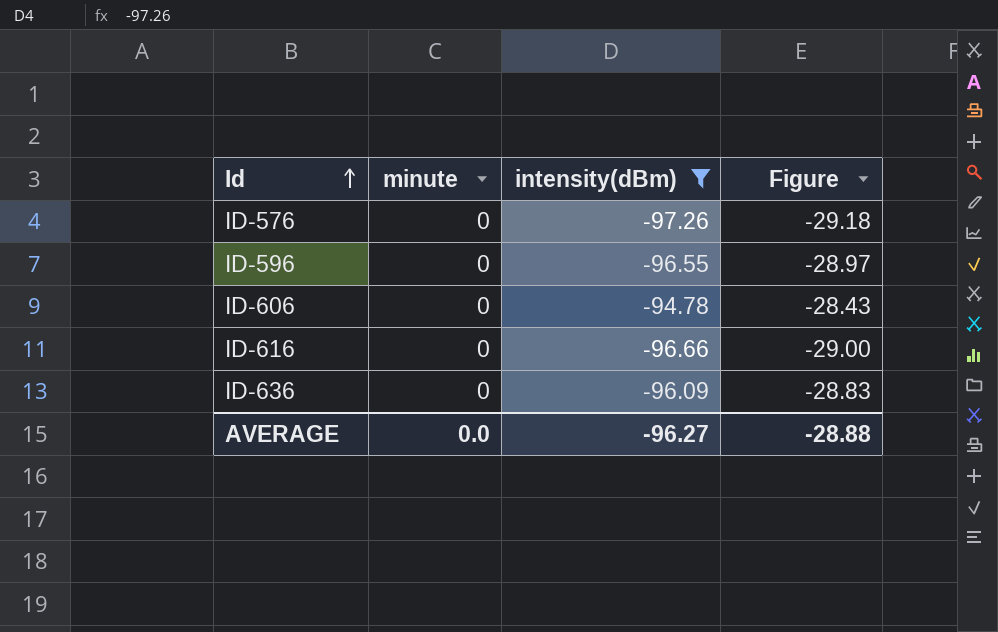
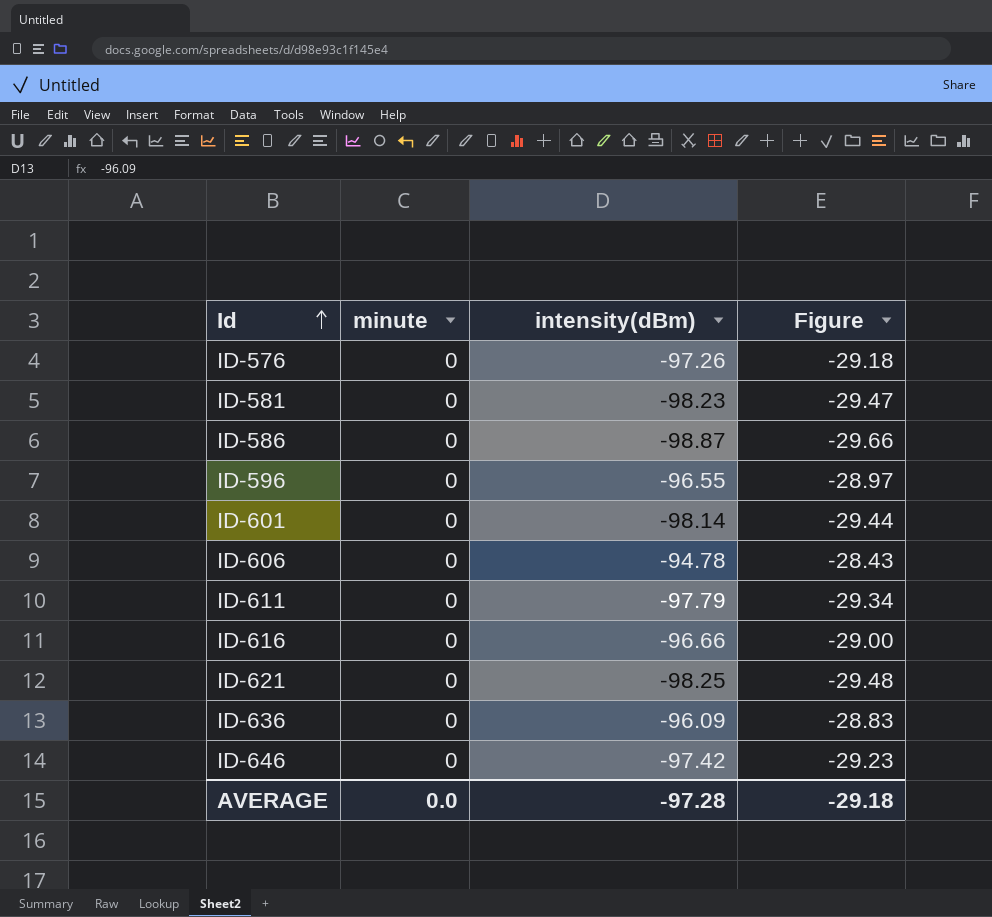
filter: intensity(dBm) >= -97.26 -> none
AVERAGE | intensity(dBm): -96.27 -> -97.28
AVERAGE | Figure: -28.88 -> -29.18

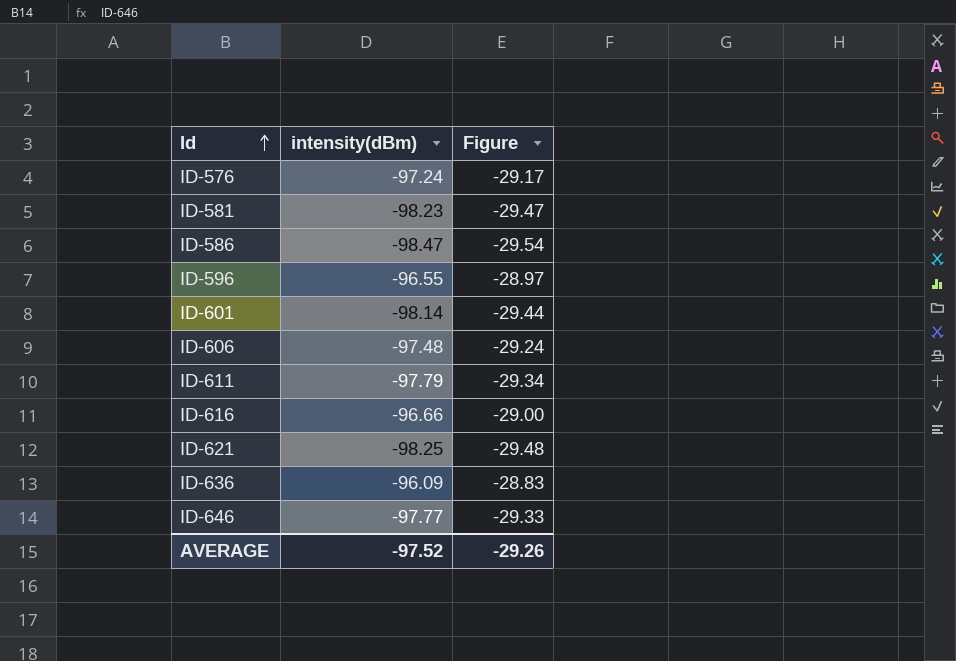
column minute | position: 2 -> none
ID-576 | intensity(dBm): -97.26 -> -97.24
ID-576 | Figure: -29.18 -> -29.17
ID-586 | intensity(dBm): -98.87 -> -98.47
ID-586 | Figure: -29.66 -> -29.54
ID-606 | intensity(dBm): -94.78 -> -97.48
ID-606 | Figure: -28.43 -> -29.24
ID-646 | intensity(dBm): -97.42 -> -97.77
ID-646 | Figure: -29.23 -> -29.33
AVERAGE | intensity(dBm): -97.28 -> -97.52
AVERAGE | Figure: -29.18 -> -29.26

